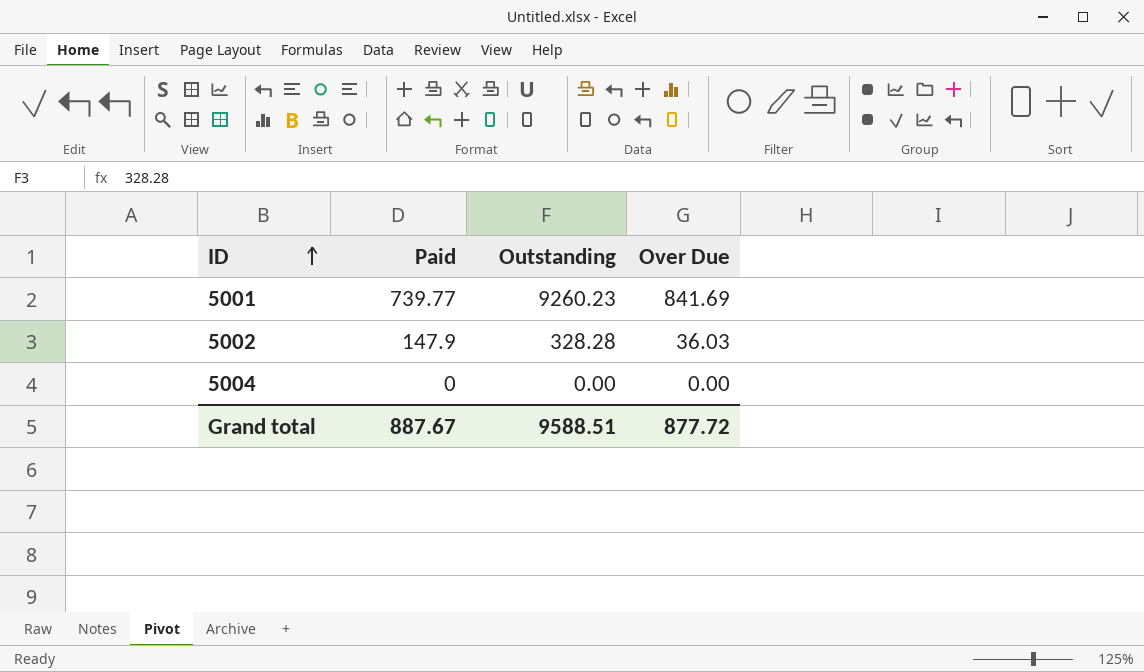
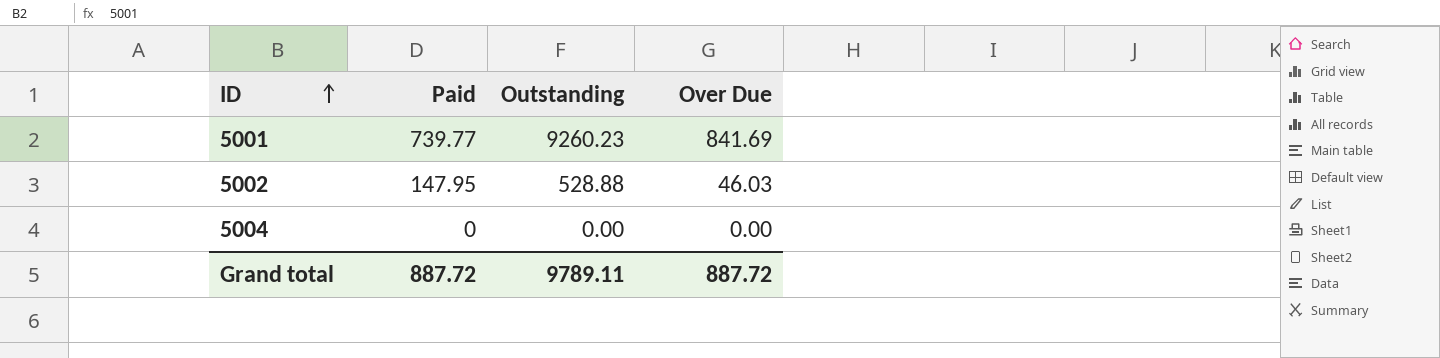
5002 | Paid: 147.9 -> 147.95
5002 | Outstanding: 328.28 -> 528.88
5002 | Over Due: 36.03 -> 46.03
Grand total | Paid: 887.67 -> 887.72
Grand total | Outstanding: 9588.51 -> 9789.11
Grand total | Over Due: 877.72 -> 887.72

